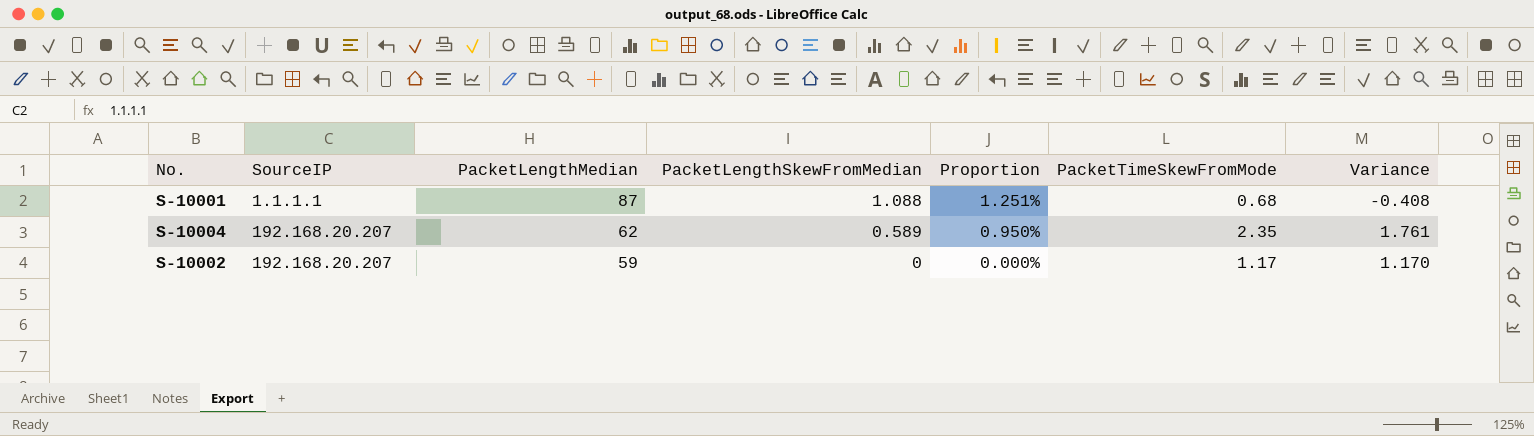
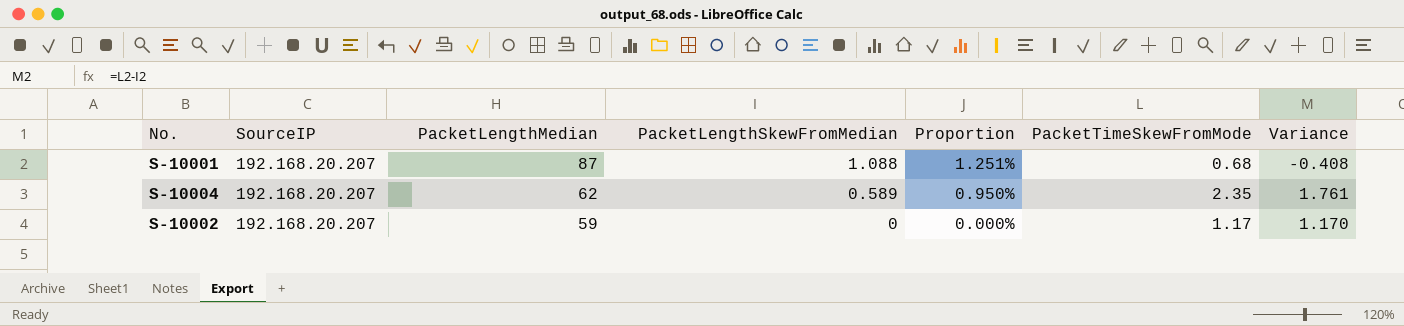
S-10001 | SourceIP: 1.1.1.1 -> 192.168.20.207

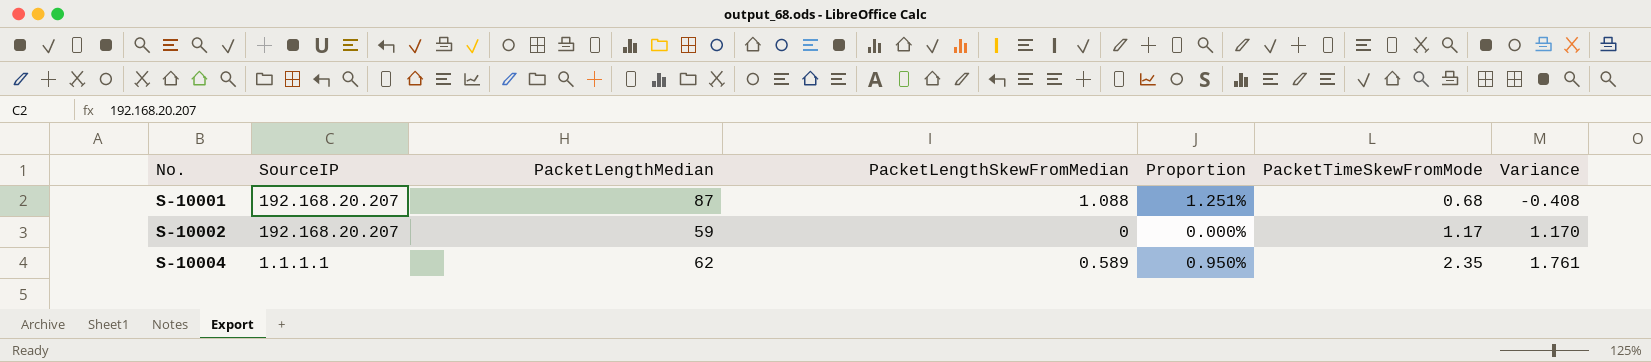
row order: PacketLengthMedian descending -> No. ascending
S-10004 | SourceIP: 192.168.20.207 -> 1.1.1.1

